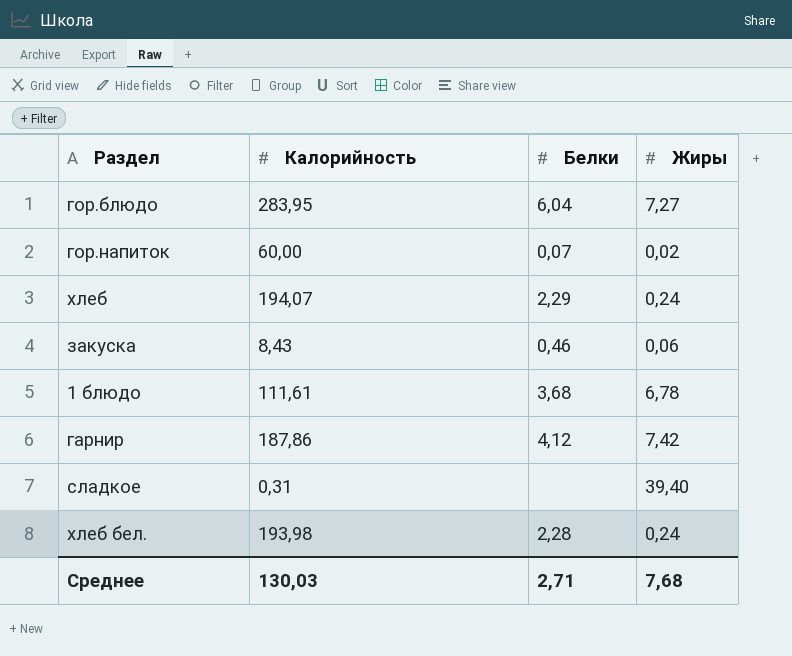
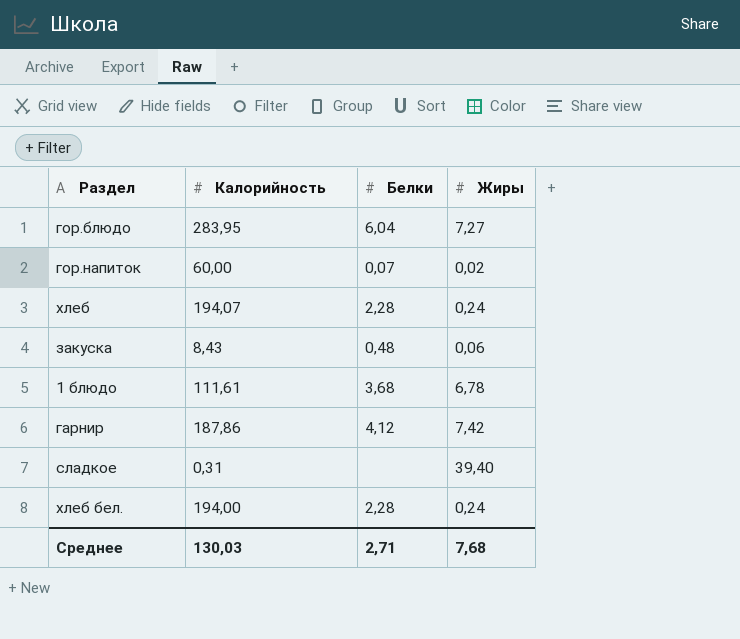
хлеб | Белки: 2,29 -> 2,28
закуска | Белки: 0,46 -> 0,48
хлеб бел. | Калорийность: 193,98 -> 194,00

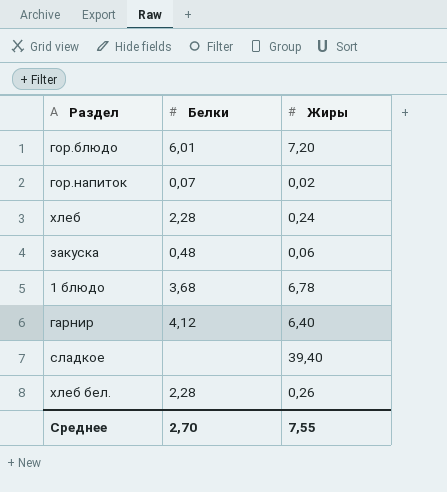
column Калорийность | position: 2 -> none
гор.блюдо | Белки: 6,04 -> 6,01
гор.блюдо | Жиры: 7,27 -> 7,20
гарнир | Жиры: 7,42 -> 6,40
хлеб бел. | Жиры: 0,24 -> 0,26
Среднее | Белки: 2,71 -> 2,70
Среднее | Жиры: 7,68 -> 7,55

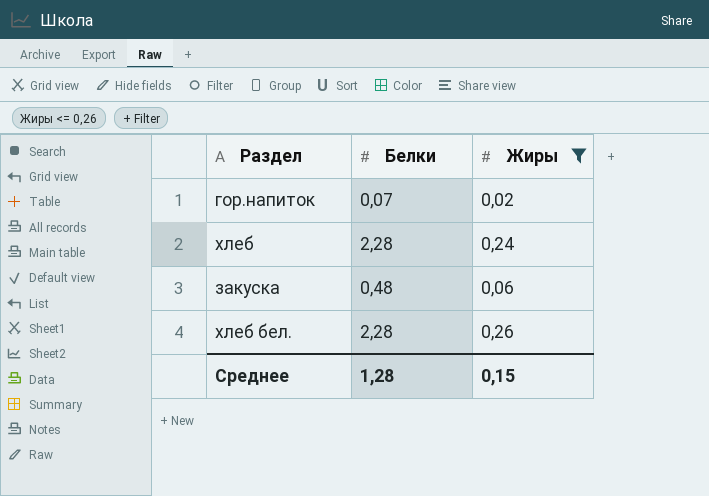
filter: none -> Жиры <= 0,26
Среднее | Белки: 2,70 -> 1,28
Среднее | Жиры: 7,55 -> 0,15

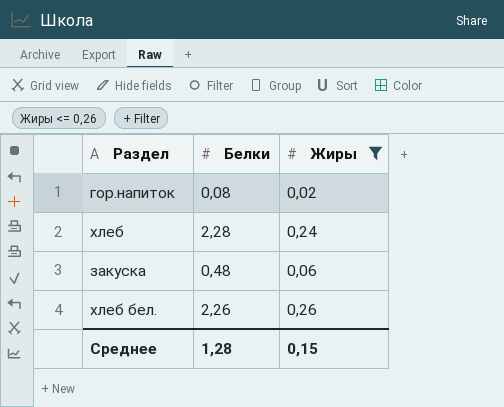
гор.напиток | Белки: 0,07 -> 0,08
хлеб бел. | Белки: 2,28 -> 2,26

